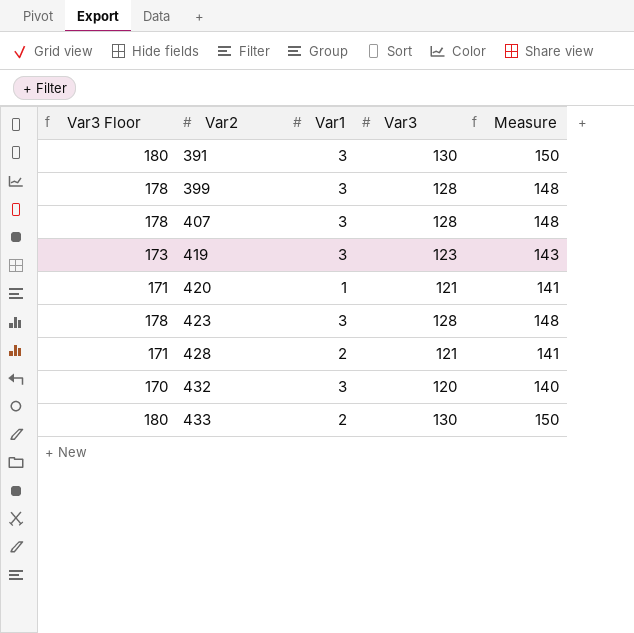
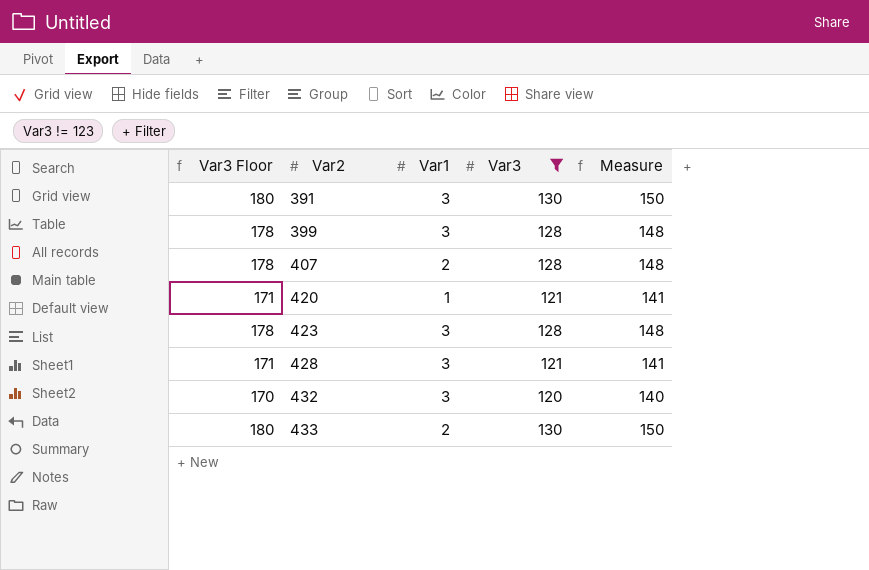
filter: none -> Var3 != 123
407 | Var1: 3 -> 2
428 | Var1: 2 -> 3

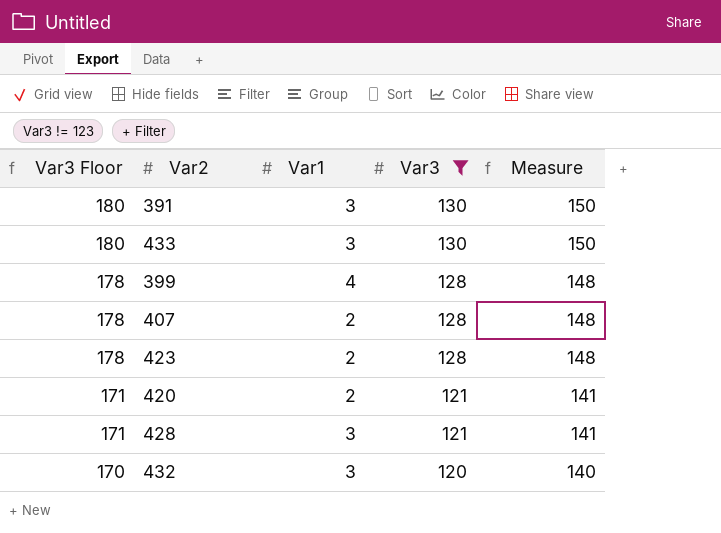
row order: Var2 ascending -> Var3 Floor descending
433 | Var1: 2 -> 3
399 | Var1: 3 -> 4
423 | Var1: 3 -> 2
420 | Var1: 1 -> 2

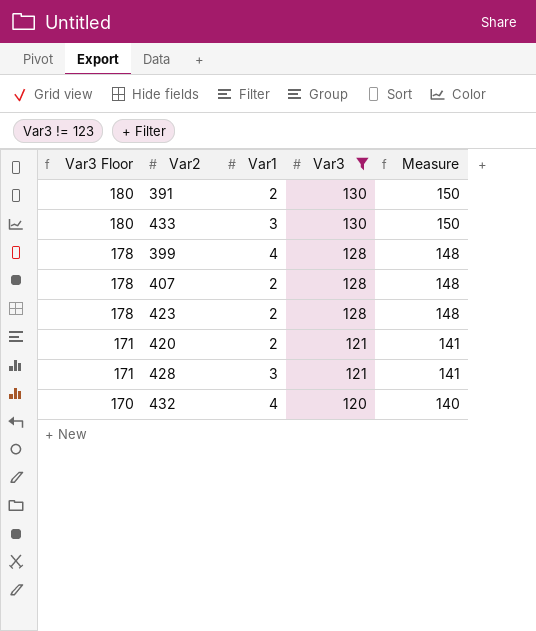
391 | Var1: 3 -> 2
432 | Var1: 3 -> 4

